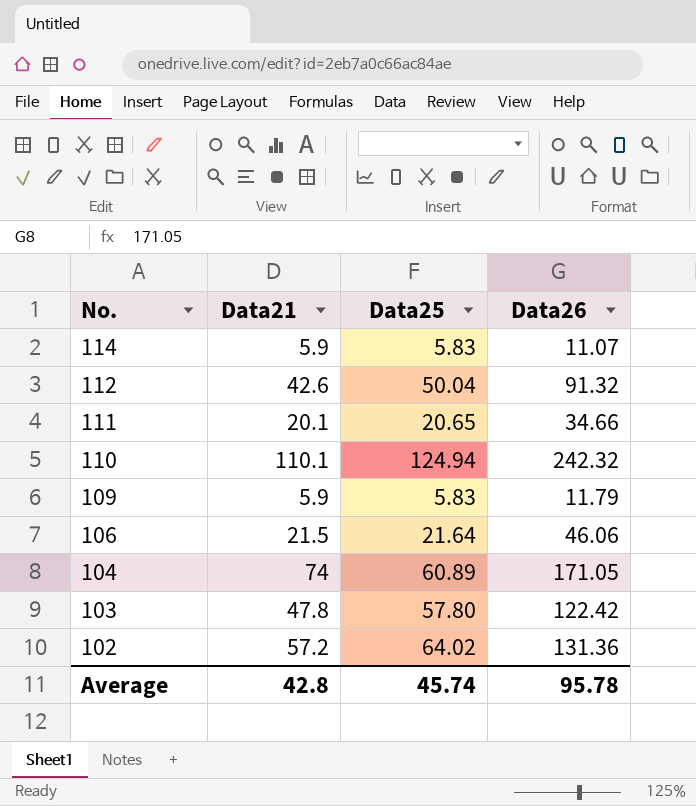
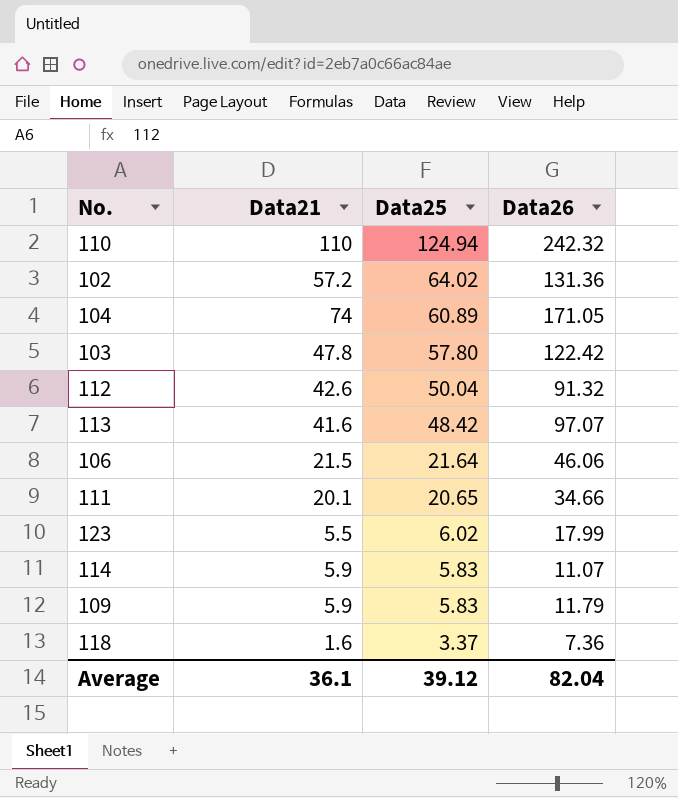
row order: No. descending -> Data25 descending
110 | Data21: 110.1 -> 110
row 113: none -> 41.6 | 48.42 | 97.07
row 123: none -> 5.5 | 6.02 | 17.99
row 118: none -> 1.6 | 3.37 | 7.36
Average | Data21: 42.8 -> 36.1
Average | Data25: 45.74 -> 39.12
Average | Data26: 95.78 -> 82.04

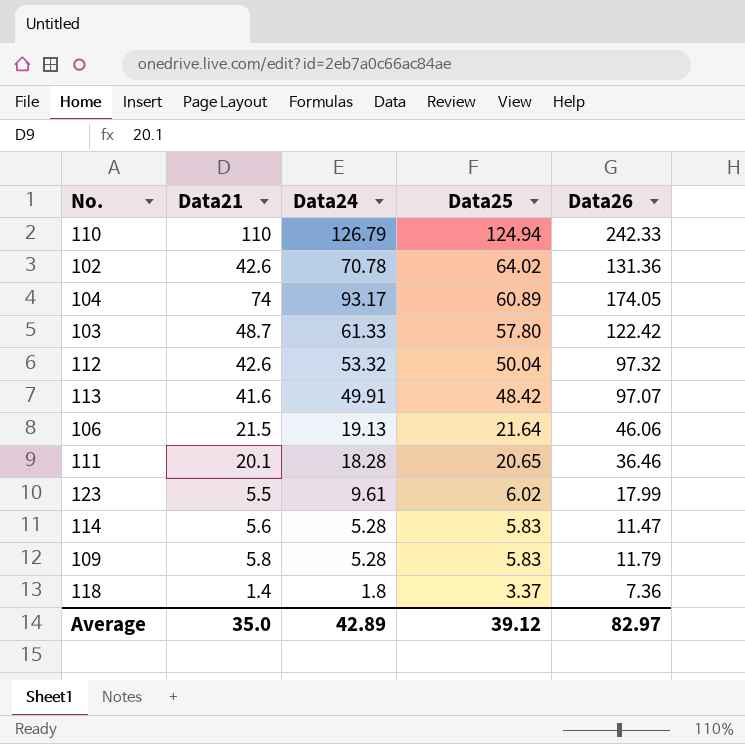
column Data24 | position: none -> 3
110 | Data26: 242.32 -> 242.33
102 | Data21: 57.2 -> 42.6
104 | Data26: 171.05 -> 174.05
103 | Data21: 47.8 -> 48.7
112 | Data26: 91.32 -> 97.32
111 | Data26: 34.66 -> 36.46
114 | Data21: 5.9 -> 5.6
114 | Data26: 11.07 -> 11.47
109 | Data21: 5.9 -> 5.8
118 | Data21: 1.6 -> 1.4
Average | Data21: 36.1 -> 35.0
Average | Data26: 82.04 -> 82.97

